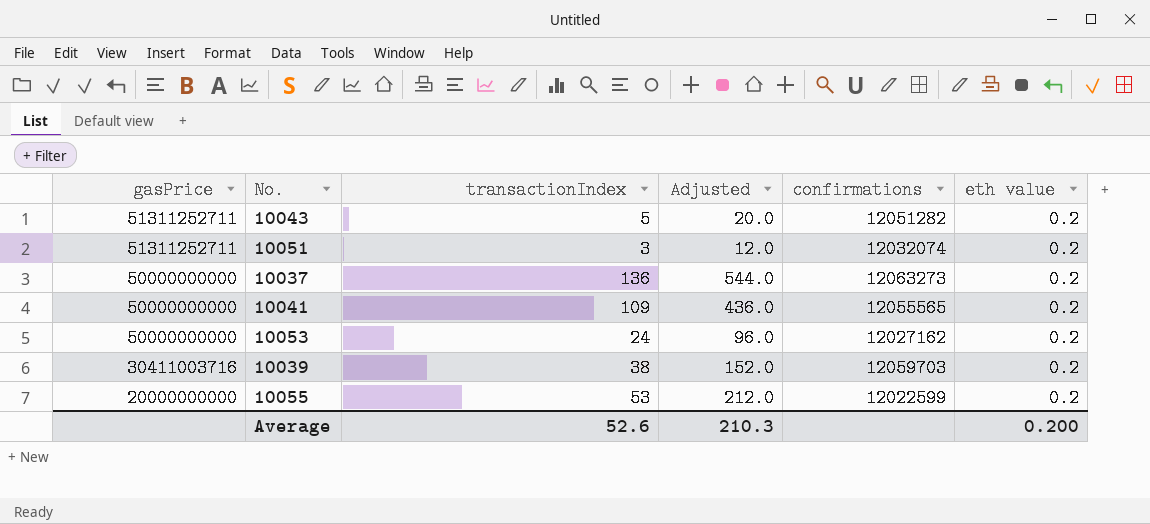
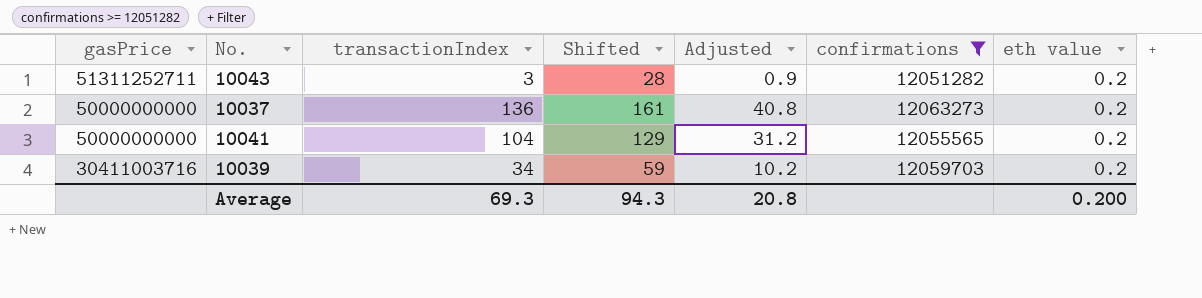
filter: none -> confirmations >= 12051282
column Shifted | formula: none -> [transactionIndex] + 25
column Adjusted | formula: [transactionIndex] * 4 -> [transactionIndex] * 0.3
10043 | transactionIndex: 5 -> 3
10041 | transactionIndex: 109 -> 104
10039 | transactionIndex: 38 -> 34
Average | transactionIndex: 52.6 -> 69.3
Average | Adjusted: 210.3 -> 20.8

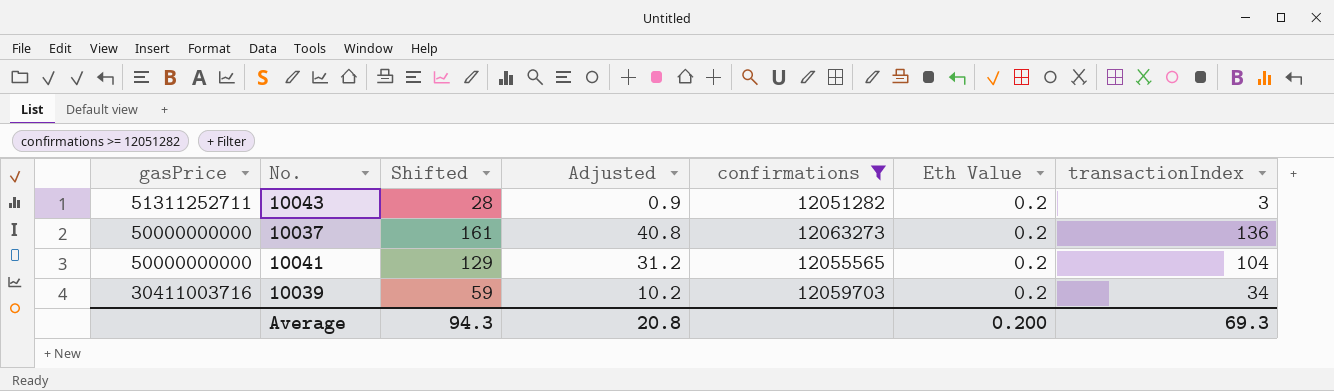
column name: eth value -> Eth Value
column transactionIndex | position: 3 -> 7

